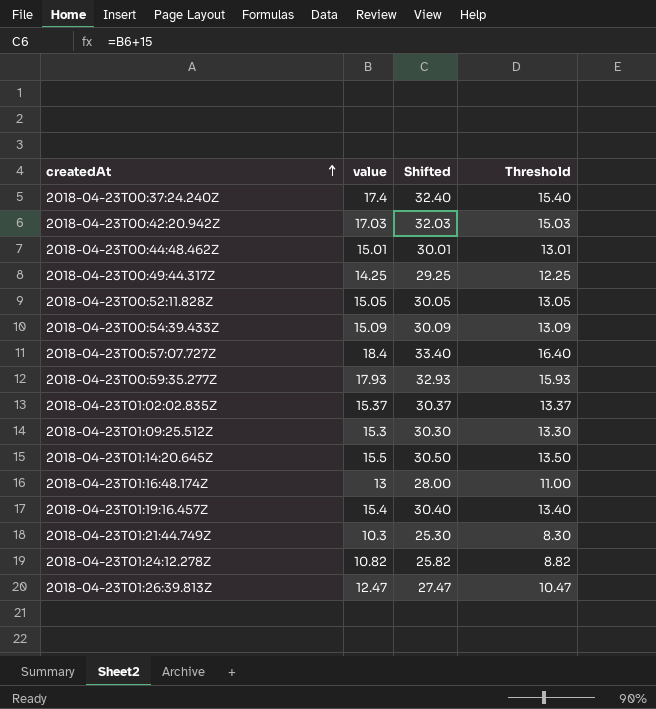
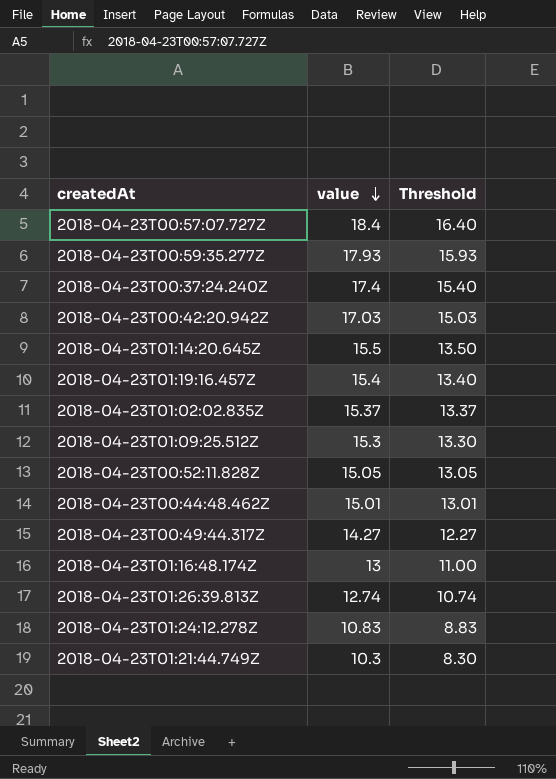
row order: createdAt ascending -> value descending
column Shifted | formula: [value] + 15 -> none
row 2018-04-23T00:54:39.433Z: 15.09 | 30.09 | 13.09 -> none
2018-04-23T00:49:44.317Z | value: 14.25 -> 14.27
2018-04-23T00:49:44.317Z | Threshold: 12.25 -> 12.27
2018-04-23T01:26:39.813Z | value: 12.47 -> 12.74
2018-04-23T01:26:39.813Z | Threshold: 10.47 -> 10.74
2018-04-23T01:24:12.278Z | value: 10.82 -> 10.83
2018-04-23T01:24:12.278Z | Threshold: 8.82 -> 8.83

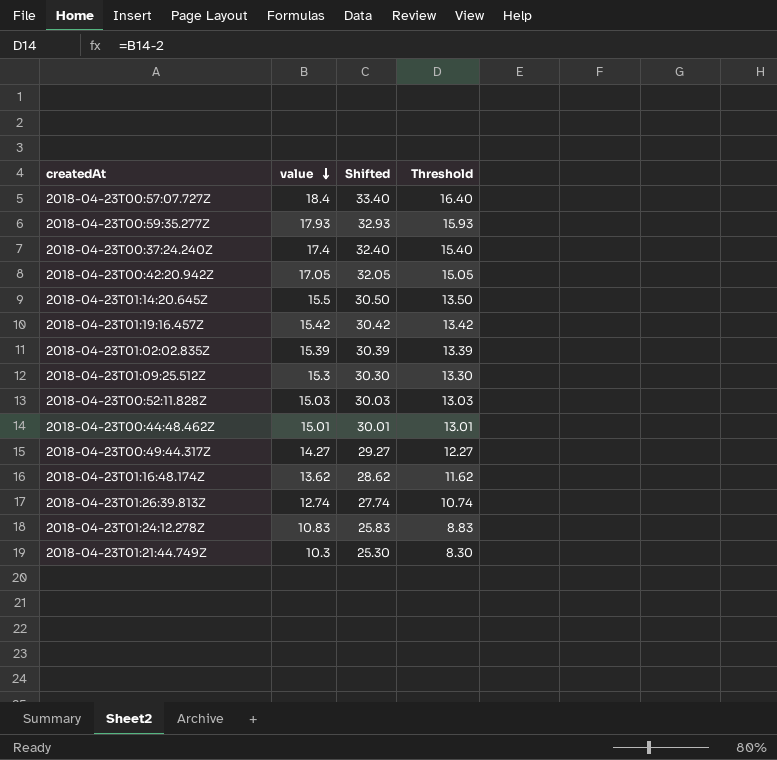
column Shifted | formula: none -> [value] + 15
2018-04-23T00:42:20.942Z | value: 17.03 -> 17.05
2018-04-23T00:42:20.942Z | Threshold: 15.03 -> 15.05
2018-04-23T01:19:16.457Z | value: 15.4 -> 15.42
2018-04-23T01:19:16.457Z | Threshold: 13.40 -> 13.42
2018-04-23T01:02:02.835Z | value: 15.37 -> 15.39
2018-04-23T01:02:02.835Z | Threshold: 13.37 -> 13.39
2018-04-23T00:52:11.828Z | value: 15.05 -> 15.03
2018-04-23T00:52:11.828Z | Threshold: 13.05 -> 13.03
2018-04-23T01:16:48.174Z | value: 13 -> 13.62
2018-04-23T01:16:48.174Z | Threshold: 11.00 -> 11.62

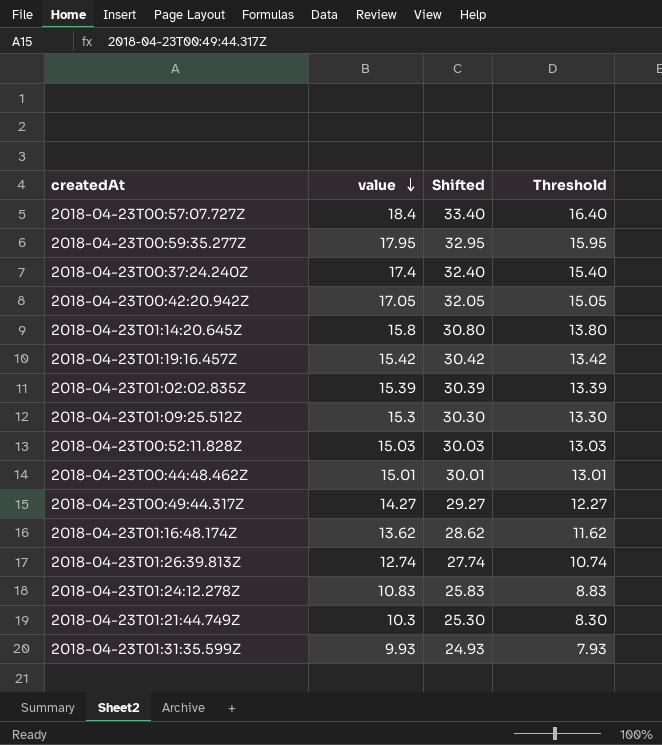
2018-04-23T00:59:35.277Z | value: 17.93 -> 17.95
2018-04-23T00:59:35.277Z | Shifted: 32.93 -> 32.95
2018-04-23T00:59:35.277Z | Threshold: 15.93 -> 15.95
2018-04-23T01:14:20.645Z | value: 15.5 -> 15.8
2018-04-23T01:14:20.645Z | Shifted: 30.50 -> 30.80
2018-04-23T01:14:20.645Z | Threshold: 13.50 -> 13.80
row 2018-04-23T01:31:35.599Z: none -> 9.93 | 24.93 | 7.93

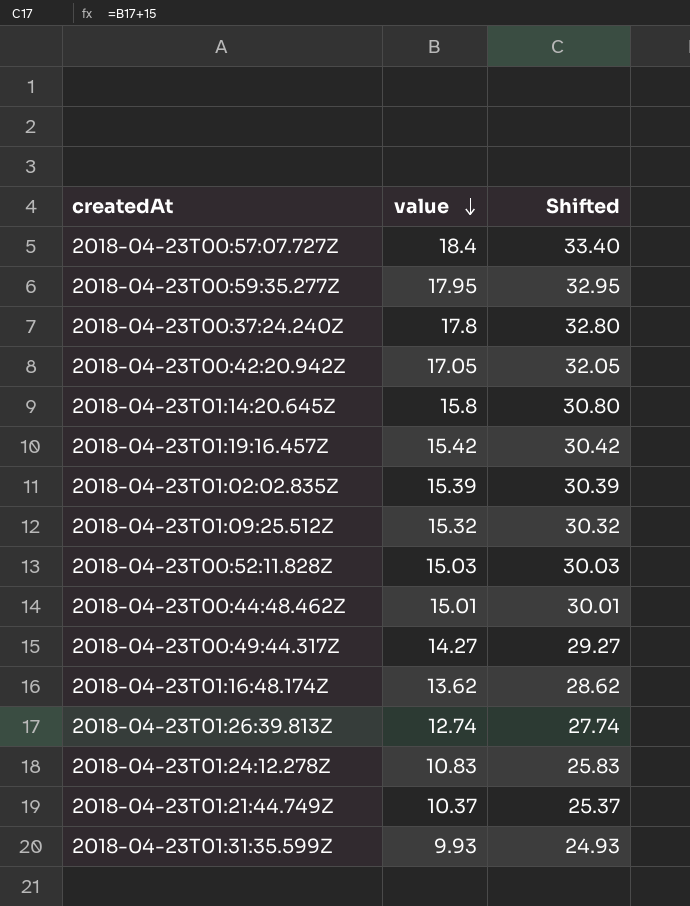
column Threshold | formula: [value] - 2 -> none
2018-04-23T00:37:24.240Z | value: 17.4 -> 17.8
2018-04-23T00:37:24.240Z | Shifted: 32.40 -> 32.80
2018-04-23T01:09:25.512Z | value: 15.3 -> 15.32
2018-04-23T01:09:25.512Z | Shifted: 30.30 -> 30.32
2018-04-23T01:21:44.749Z | value: 10.3 -> 10.37
2018-04-23T01:21:44.749Z | Shifted: 25.30 -> 25.37

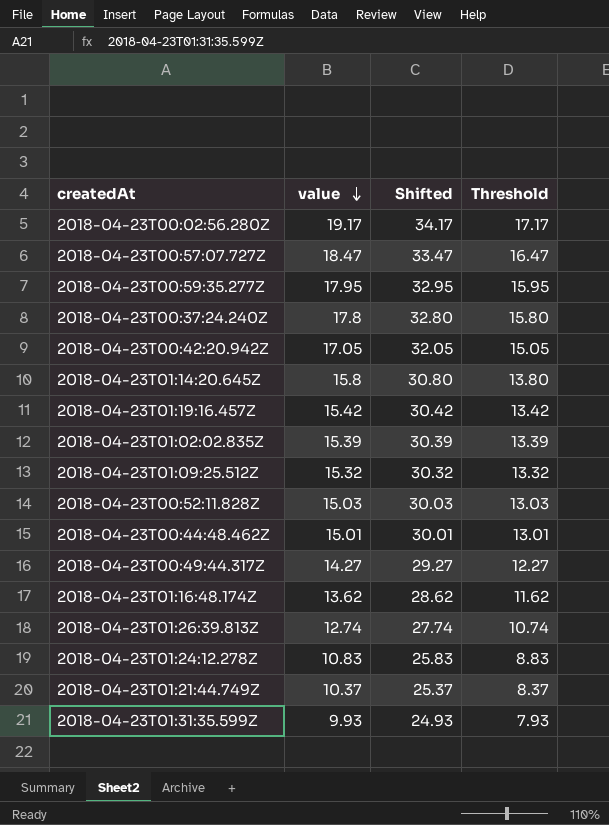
column Threshold | formula: none -> [value] - 2
row 2018-04-23T00:02:56.280Z: none -> 19.17 | 34.17 | 17.17
2018-04-23T00:57:07.727Z | value: 18.4 -> 18.47
2018-04-23T00:57:07.727Z | Shifted: 33.40 -> 33.47

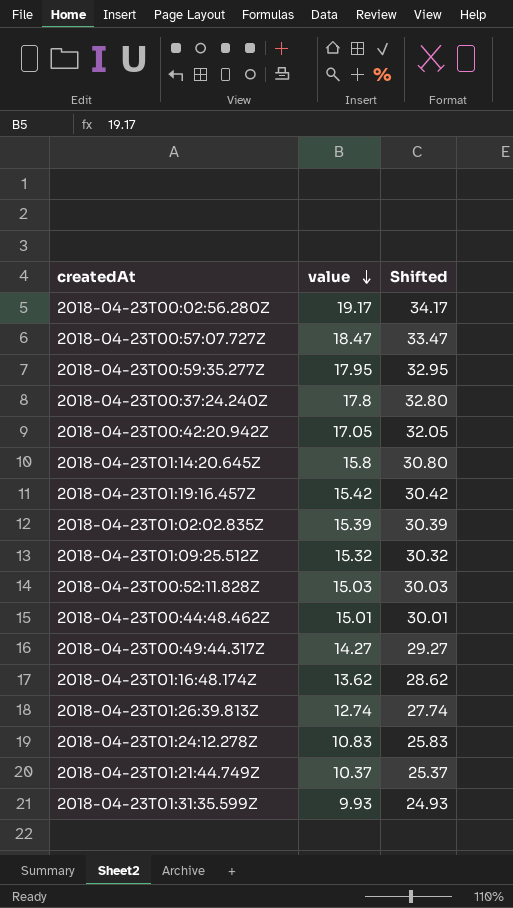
column Threshold | formula: [value] - 2 -> none

